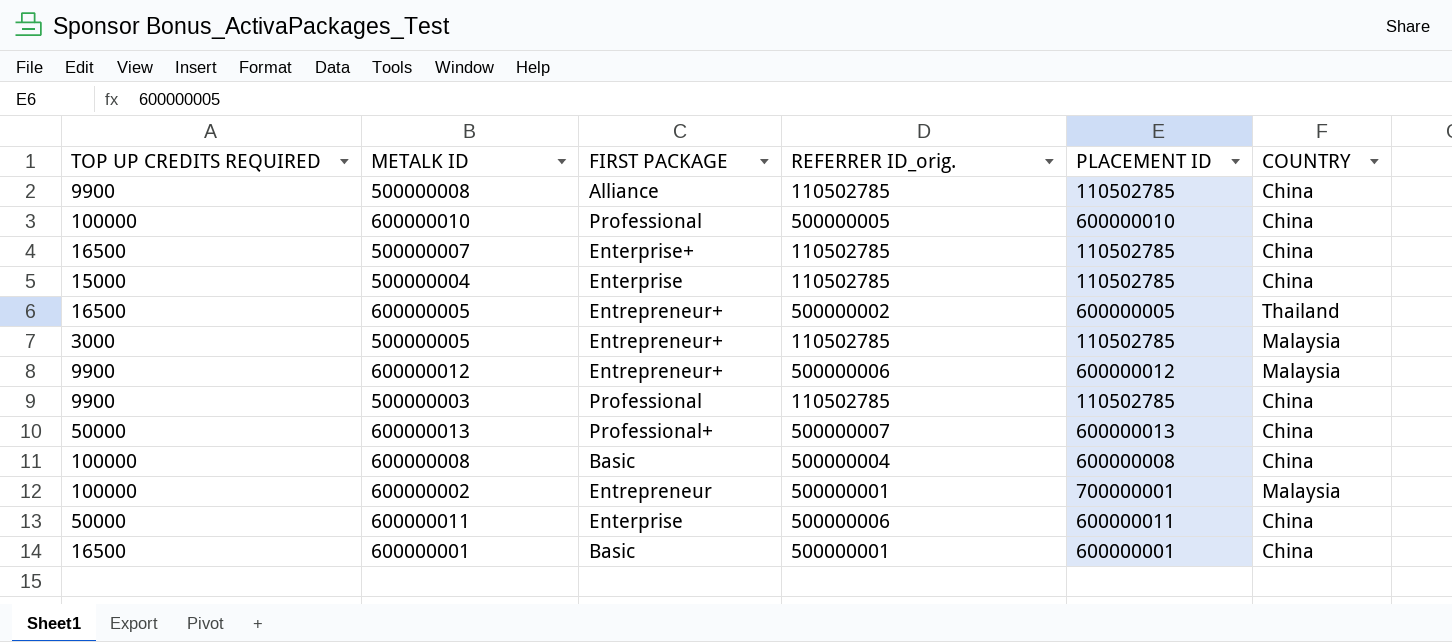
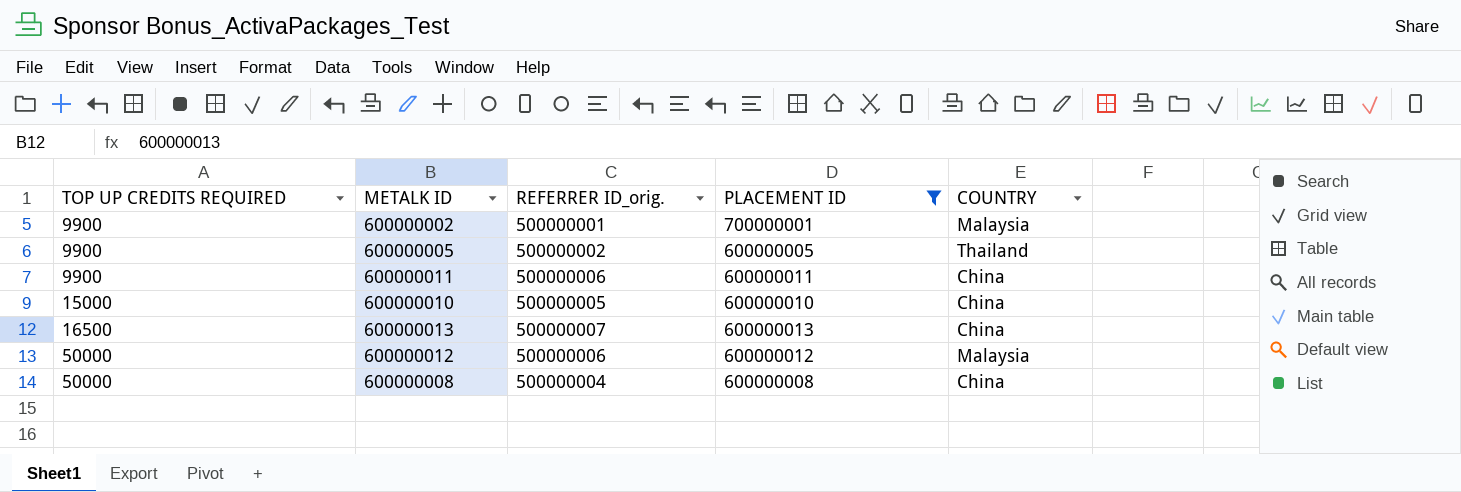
filter: none -> PLACEMENT ID >= 600000005
row order: none -> TOP UP CREDITS REQUIRED ascending
column FIRST PACKAGE | position: 3 -> none
600000002 | TOP UP CREDITS REQUIRED: 100000 -> 9900
600000005 | TOP UP CREDITS REQUIRED: 16500 -> 9900
600000011 | TOP UP CREDITS REQUIRED: 50000 -> 9900
600000010 | TOP UP CREDITS REQUIRED: 100000 -> 15000
600000013 | TOP UP CREDITS REQUIRED: 50000 -> 16500
600000012 | TOP UP CREDITS REQUIRED: 9900 -> 50000
600000008 | TOP UP CREDITS REQUIRED: 100000 -> 50000

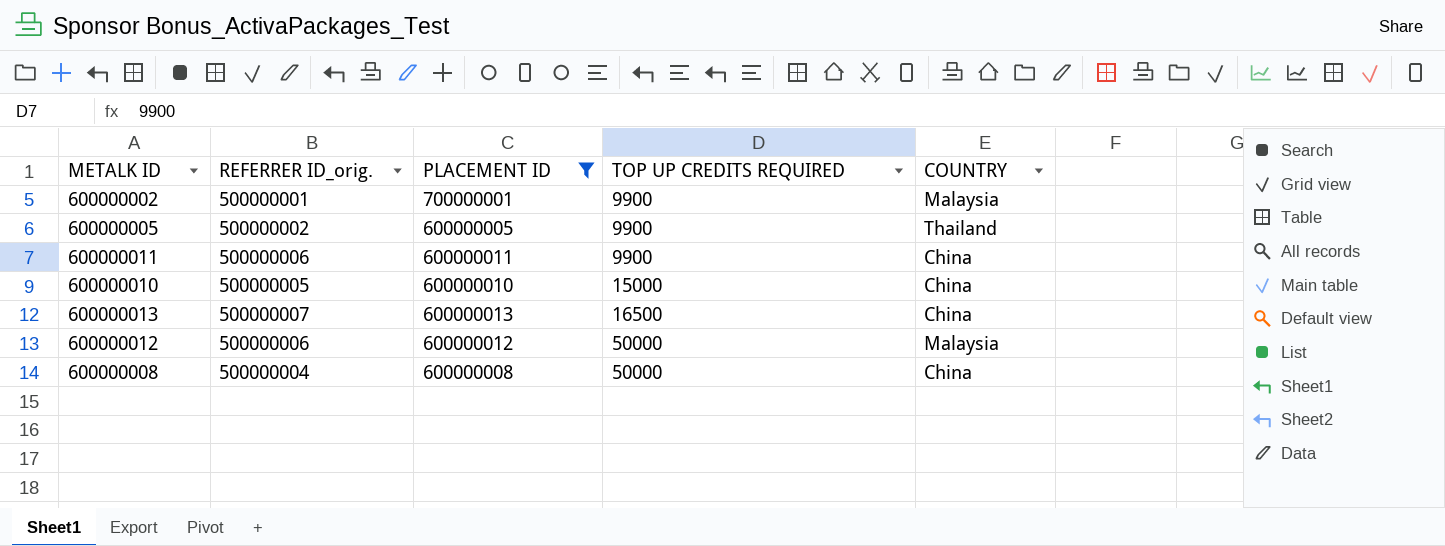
column TOP UP CREDITS REQUIRED | position: 1 -> 4

